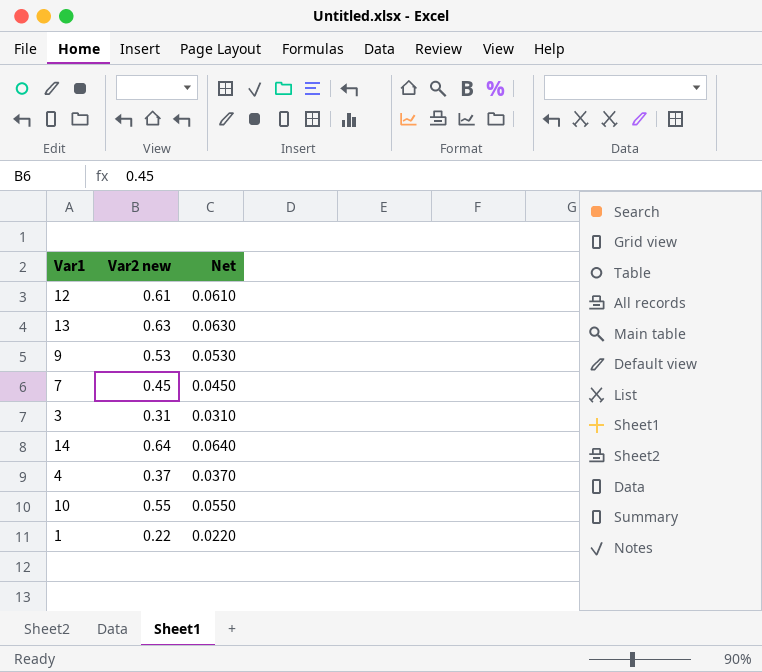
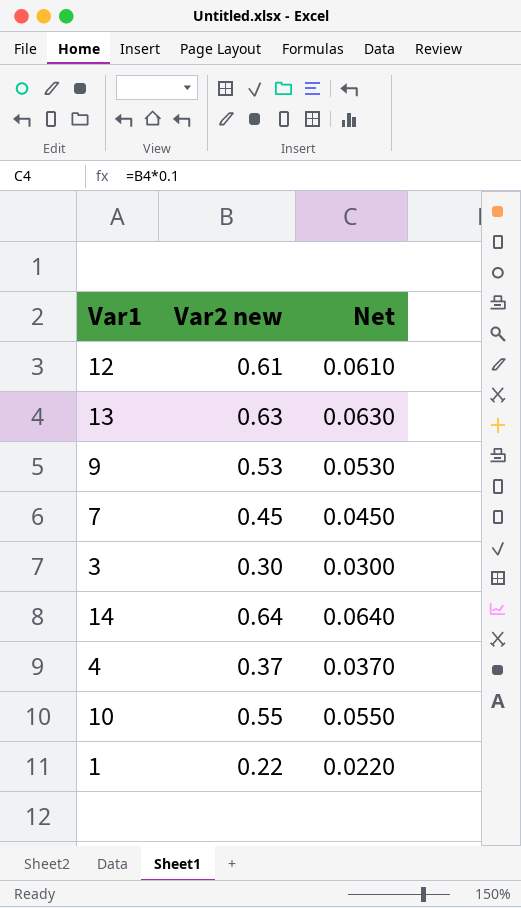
3 | Var2 new: 0.31 -> 0.30
3 | Net: 0.0310 -> 0.0300

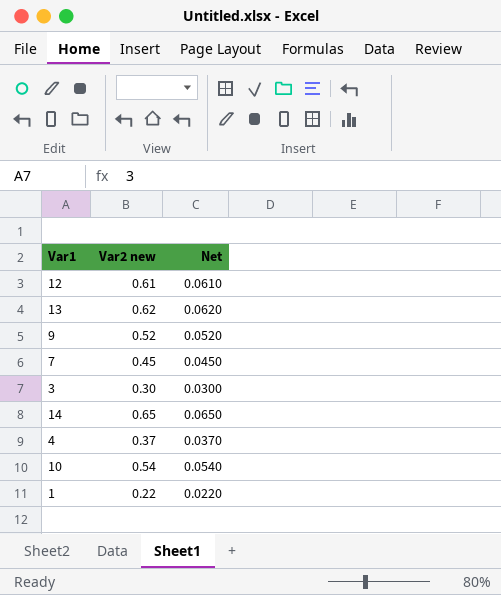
13 | Var2 new: 0.63 -> 0.62
13 | Net: 0.0630 -> 0.0620
9 | Var2 new: 0.53 -> 0.52
9 | Net: 0.0530 -> 0.0520
14 | Var2 new: 0.64 -> 0.65
14 | Net: 0.0640 -> 0.0650
10 | Var2 new: 0.55 -> 0.54
10 | Net: 0.0550 -> 0.0540

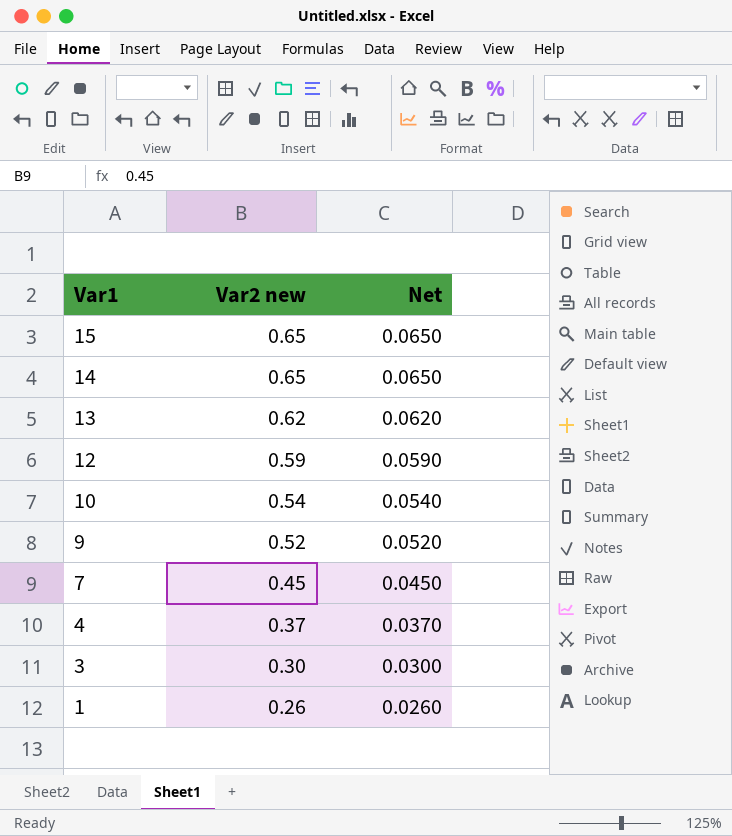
row order: none -> Var1 descending
row 15: none -> 0.65 | 0.0650
12 | Var2 new: 0.61 -> 0.59
12 | Net: 0.0610 -> 0.0590
1 | Var2 new: 0.22 -> 0.26
1 | Net: 0.0220 -> 0.0260

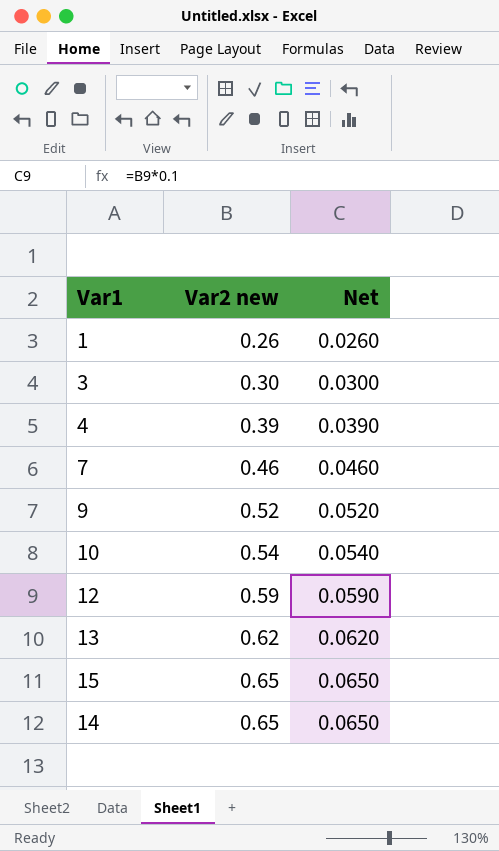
row order: Var1 descending -> Var2 new ascending
4 | Var2 new: 0.37 -> 0.39
4 | Net: 0.0370 -> 0.0390
7 | Var2 new: 0.45 -> 0.46
7 | Net: 0.0450 -> 0.0460

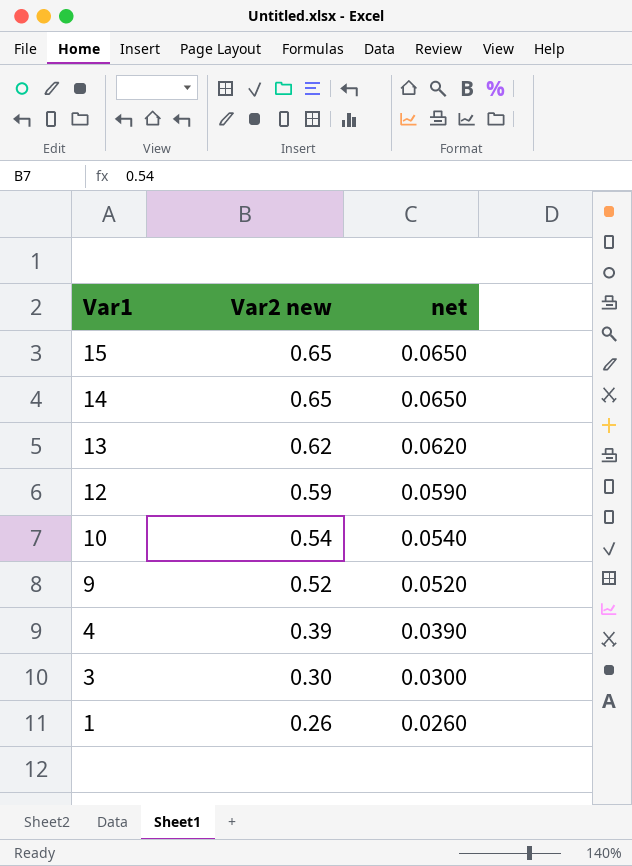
row order: Var2 new ascending -> Var1 descending
column name: Net -> net
row 7: 0.46 | 0.0460 -> none

